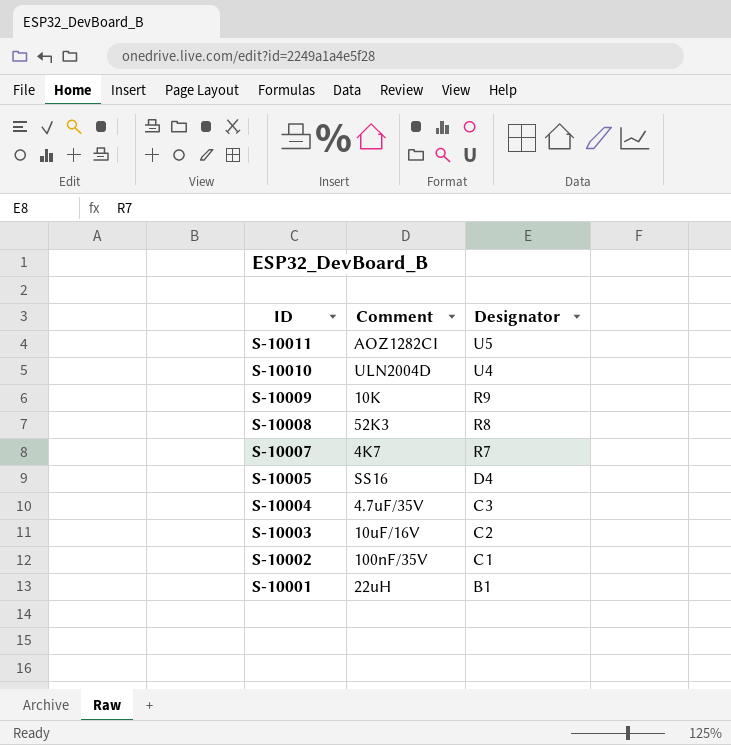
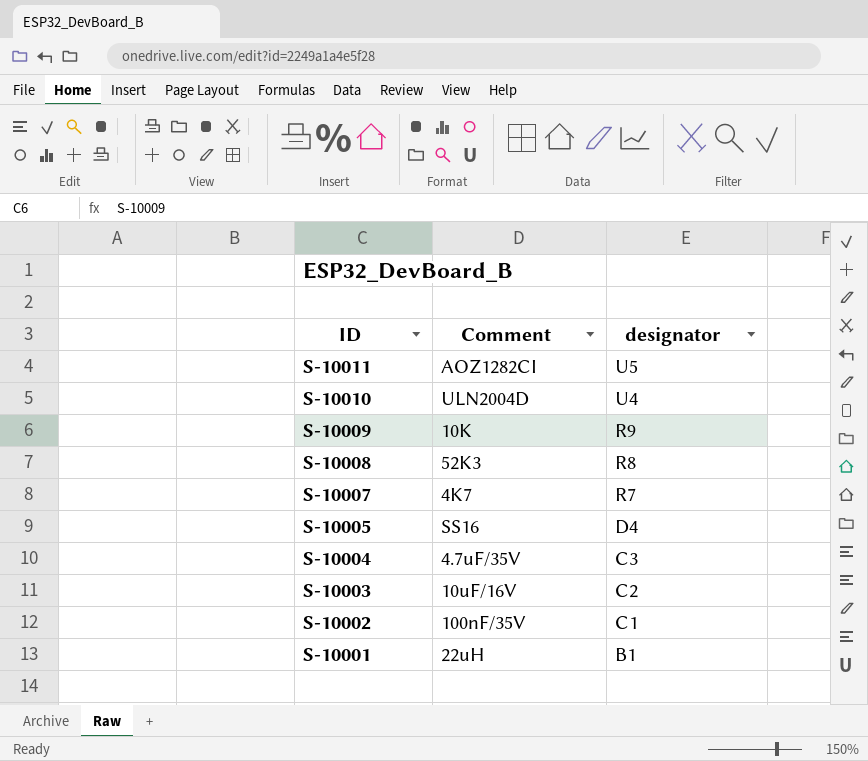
column name: Designator -> designator

